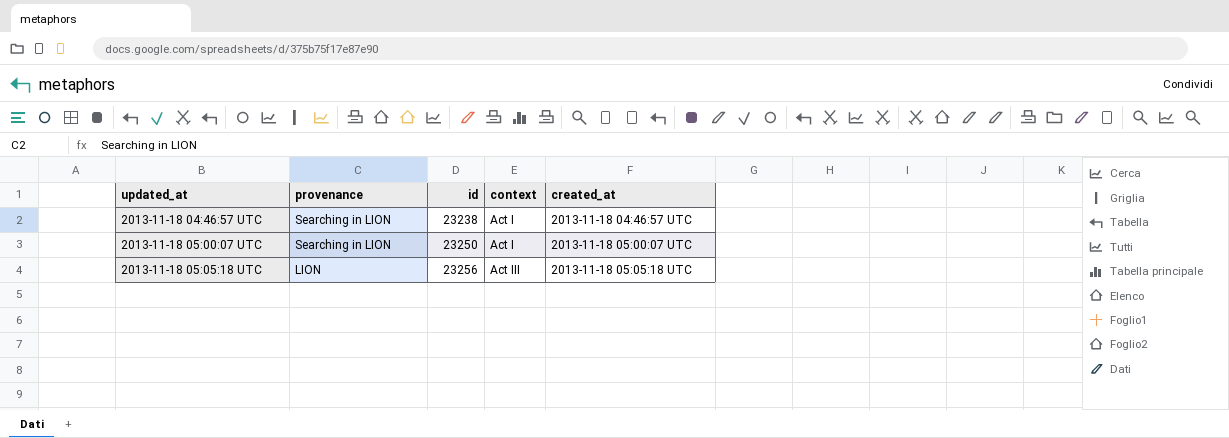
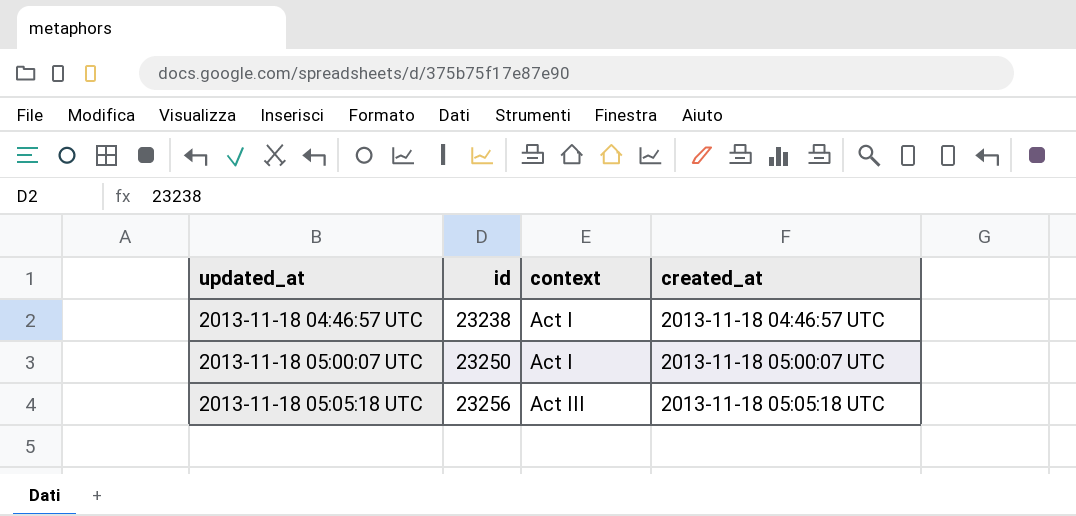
column provenance | position: 2 -> none

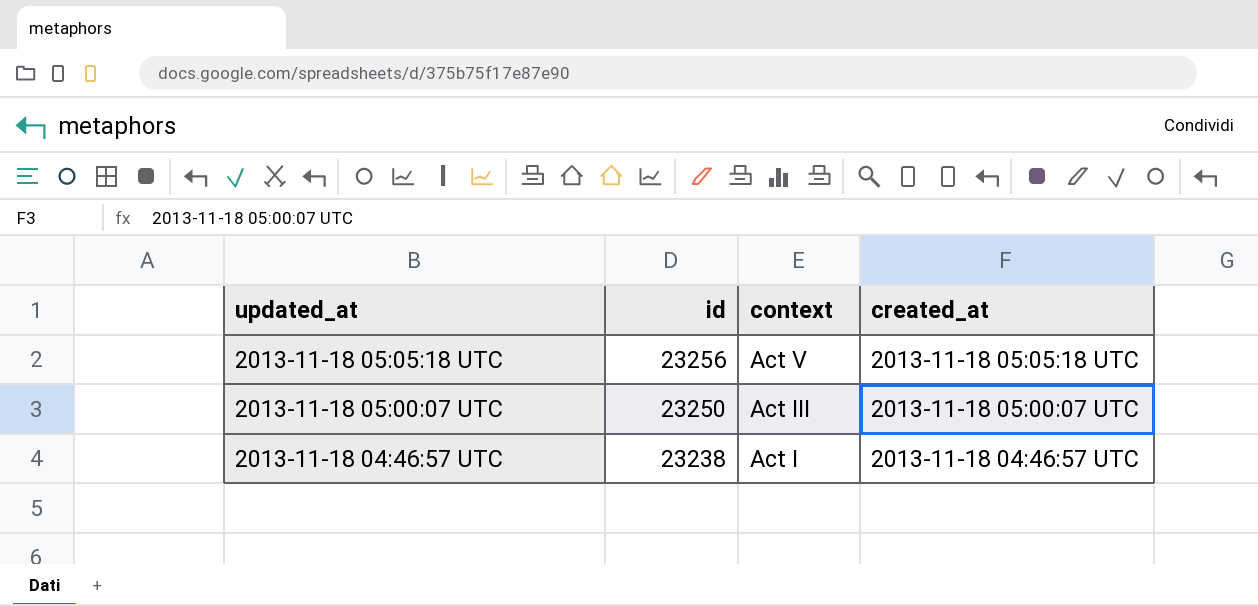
row order: updated_at ascending -> updated_at descending
2013-11-18 05:05:18 UTC | context: Act III -> Act V
2013-11-18 05:00:07 UTC | context: Act I -> Act III

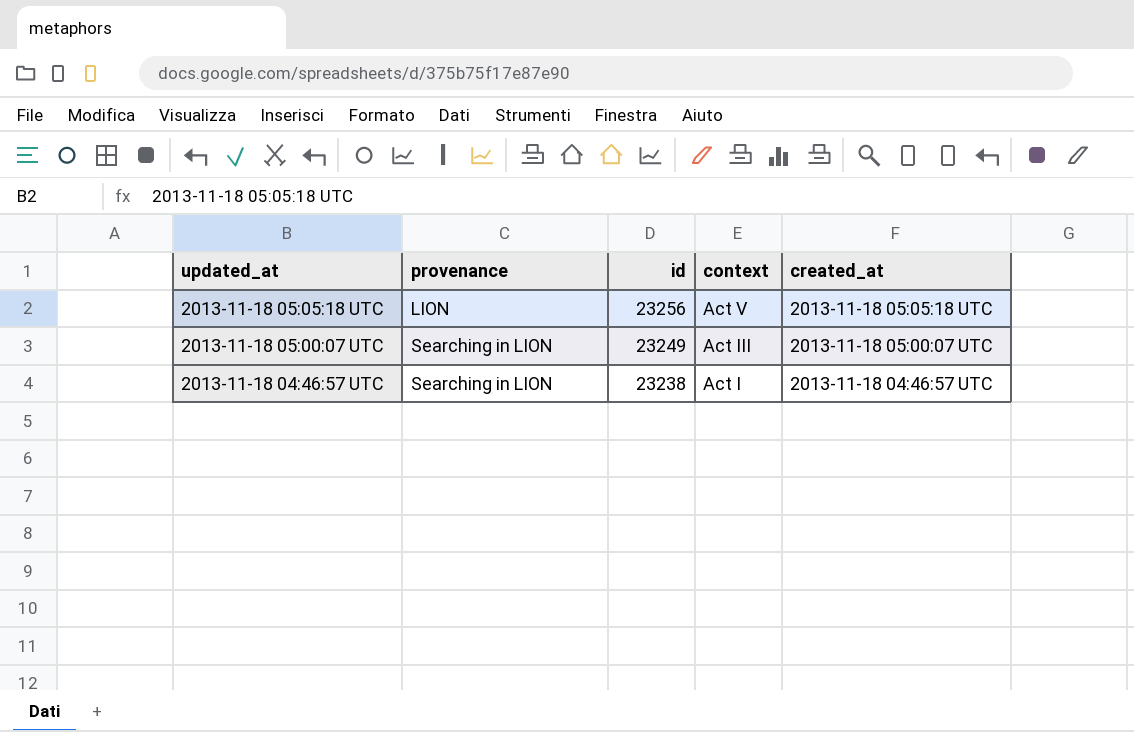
column provenance | position: none -> 2
2013-11-18 05:00:07 UTC | id: 23250 -> 23249

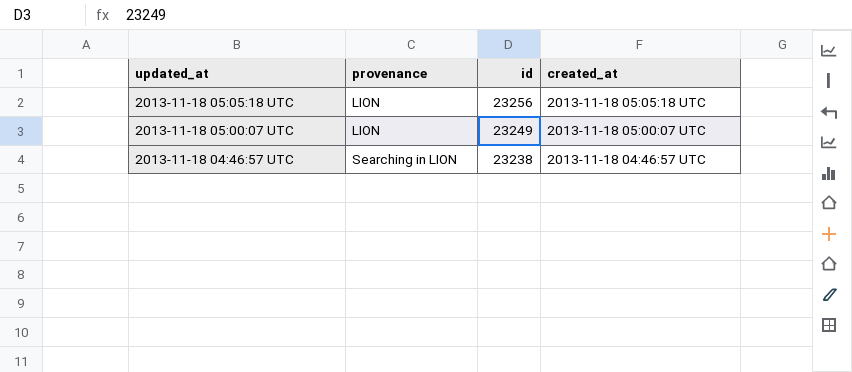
column context | position: 4 -> none
2013-11-18 05:00:07 UTC | provenance: Searching in LION -> LION

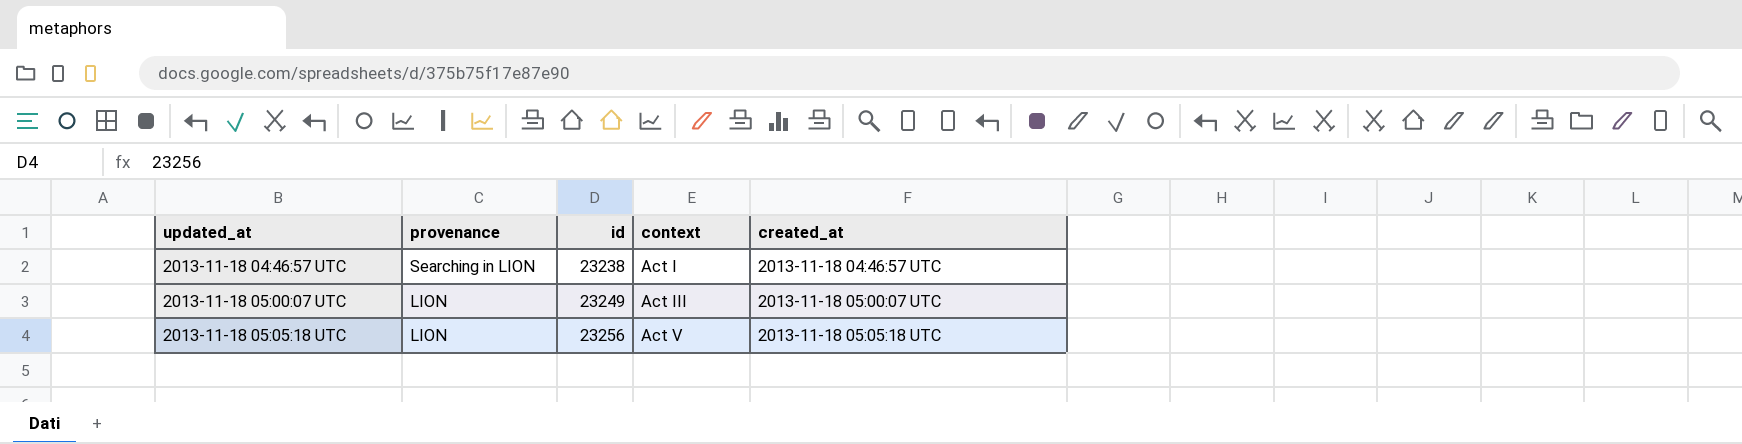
row order: updated_at descending -> updated_at ascending
column context | position: none -> 4

